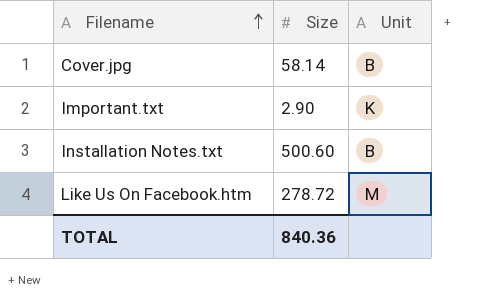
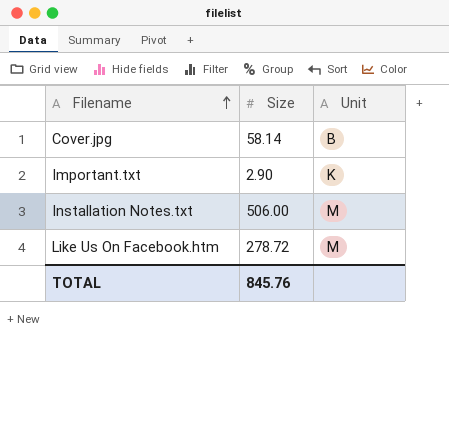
Installation Notes.txt | Size: 500.60 -> 506.00
Installation Notes.txt | Unit: B -> M
TOTAL | Size: 840.36 -> 845.76

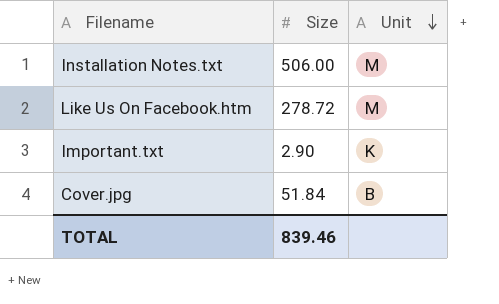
row order: Filename ascending -> Unit descending
Cover.jpg | Size: 58.14 -> 51.84
TOTAL | Size: 845.76 -> 839.46

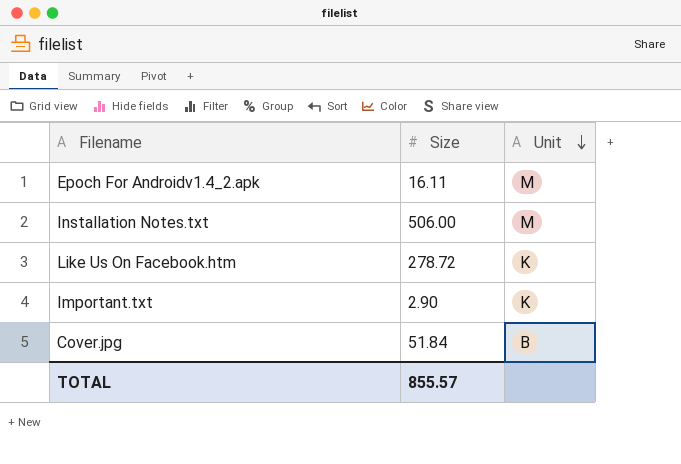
row Epoch For Androidv1.4_2.apk: none -> 16.11 | M
Like Us On Facebook.htm | Unit: M -> K
TOTAL | Size: 839.46 -> 855.57

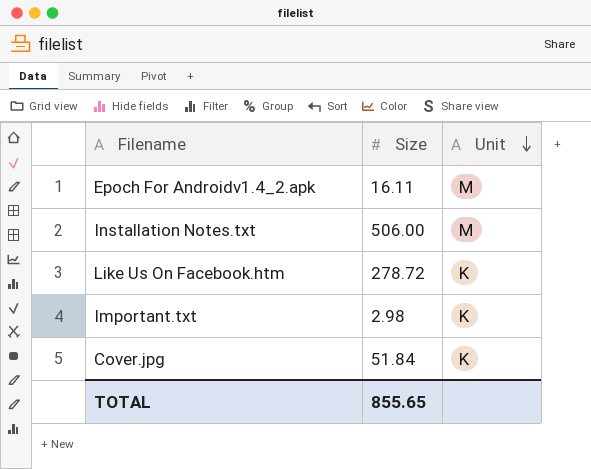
Important.txt | Size: 2.90 -> 2.98
Cover.jpg | Unit: B -> K
TOTAL | Size: 855.57 -> 855.65

